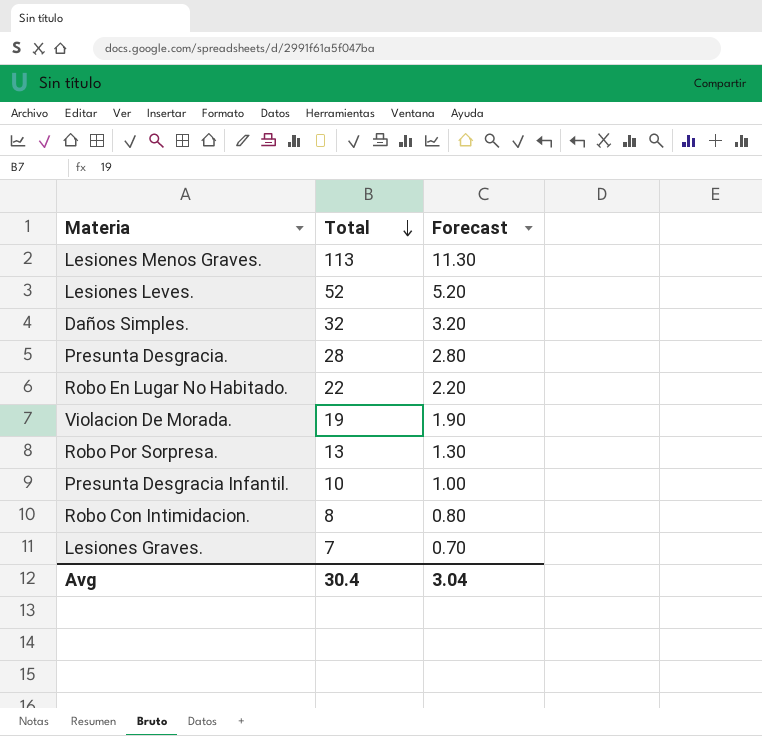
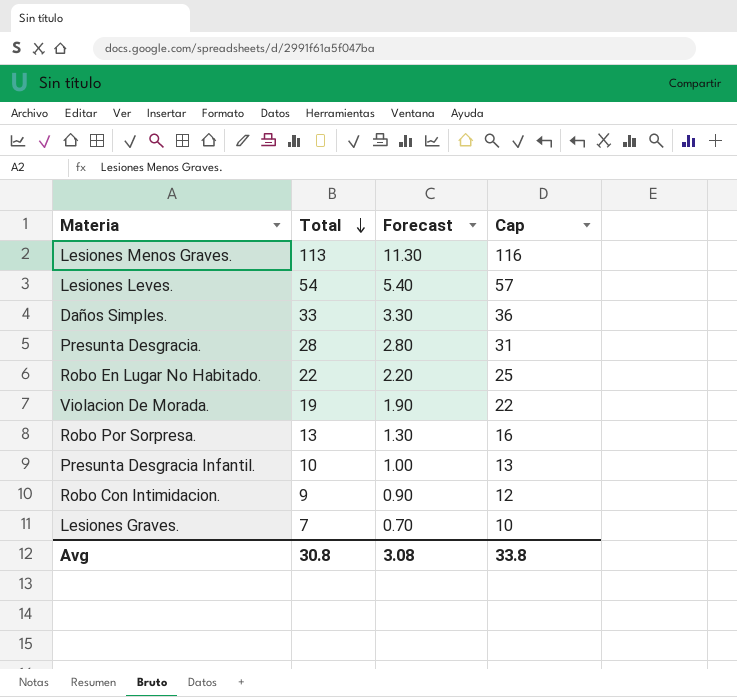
column Cap | formula: none -> [Total] + 3
Lesiones Leves. | Total: 52 -> 54
Lesiones Leves. | Forecast: 5.20 -> 5.40
Daños Simples. | Total: 32 -> 33
Daños Simples. | Forecast: 3.20 -> 3.30
Robo Con Intimidacion. | Total: 8 -> 9
Robo Con Intimidacion. | Forecast: 0.80 -> 0.90
Avg | Total: 30.4 -> 30.8
Avg | Forecast: 3.04 -> 3.08

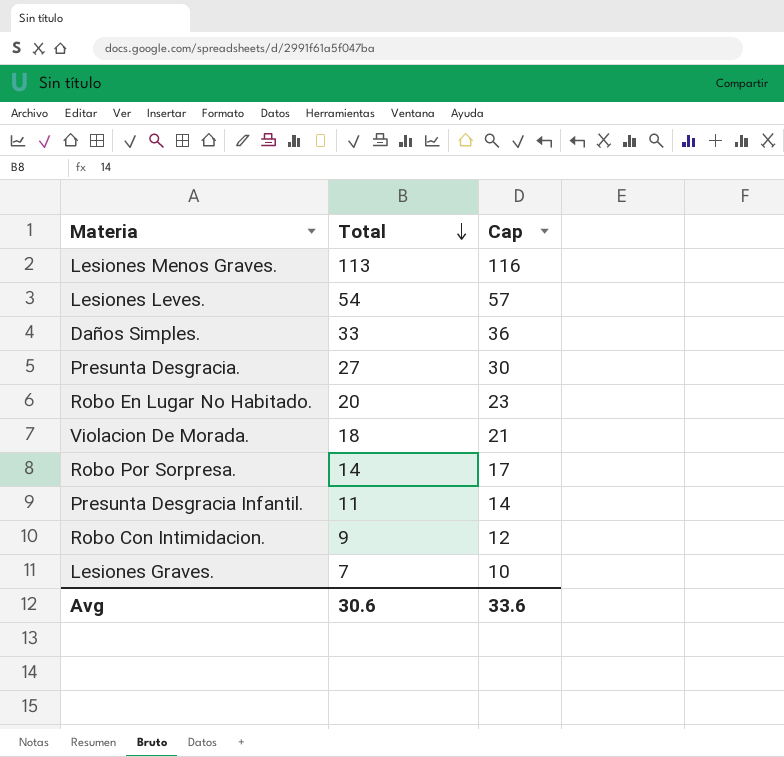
column Forecast | formula: [Total] * 0.1 -> none
Presunta Desgracia. | Total: 28 -> 27
Presunta Desgracia. | Cap: 31 -> 30
Robo En Lugar No Habitado. | Total: 22 -> 20
Robo En Lugar No Habitado. | Cap: 25 -> 23
Violacion De Morada. | Total: 19 -> 18
Violacion De Morada. | Cap: 22 -> 21
Robo Por Sorpresa. | Total: 13 -> 14
Robo Por Sorpresa. | Cap: 16 -> 17
Presunta Desgracia Infantil. | Total: 10 -> 11
Presunta Desgracia Infantil. | Cap: 13 -> 14
Avg | Total: 30.8 -> 30.6
Avg | Cap: 33.8 -> 33.6

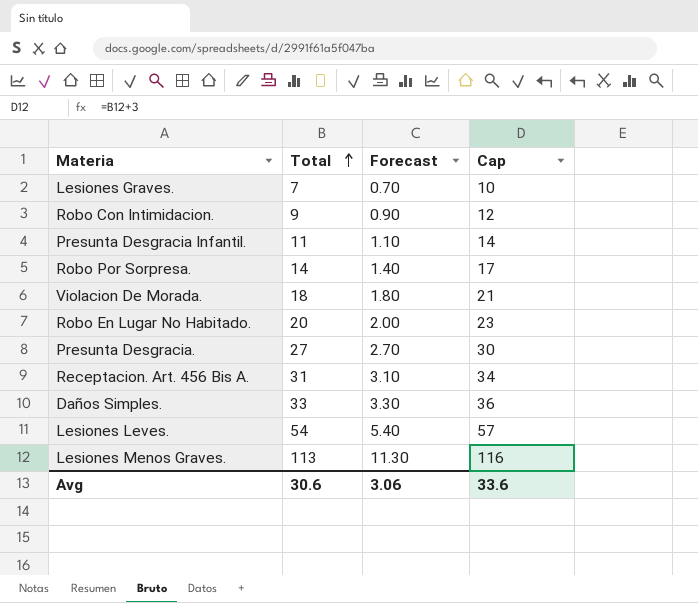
row order: Total descending -> Total ascending
column Forecast | formula: none -> [Total] * 0.1
row Receptacion. Art. 456 Bis A.: none -> 31 | 3.10 | 34

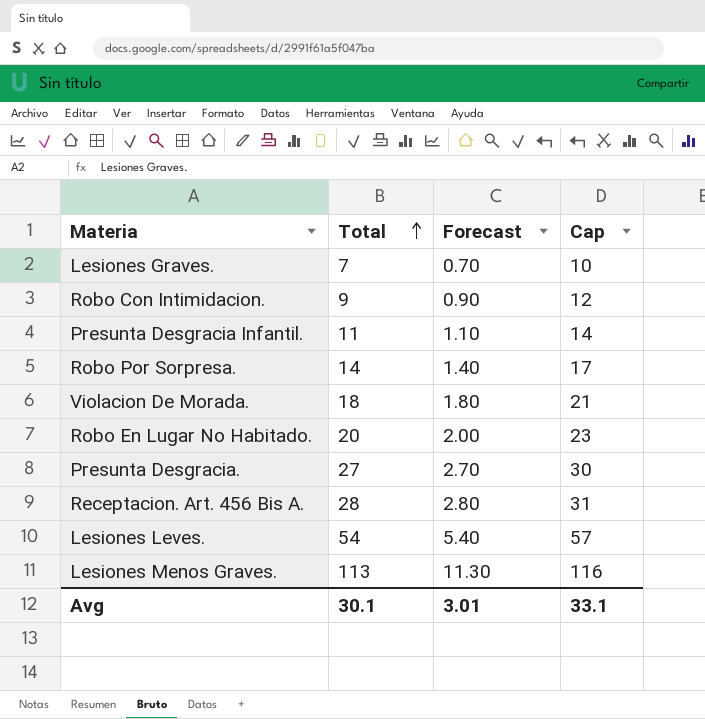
row Daños Simples.: 33 | 3.30 | 36 -> none
Receptacion. Art. 456 Bis A. | Total: 31 -> 28
Receptacion. Art. 456 Bis A. | Forecast: 3.10 -> 2.80
Receptacion. Art. 456 Bis A. | Cap: 34 -> 31
Avg | Total: 30.6 -> 30.1
Avg | Forecast: 3.06 -> 3.01
Avg | Cap: 33.6 -> 33.1

